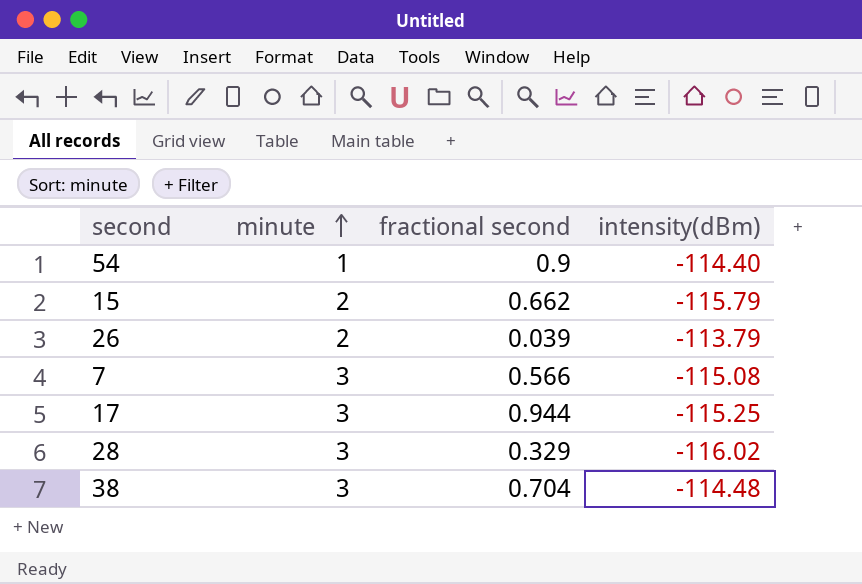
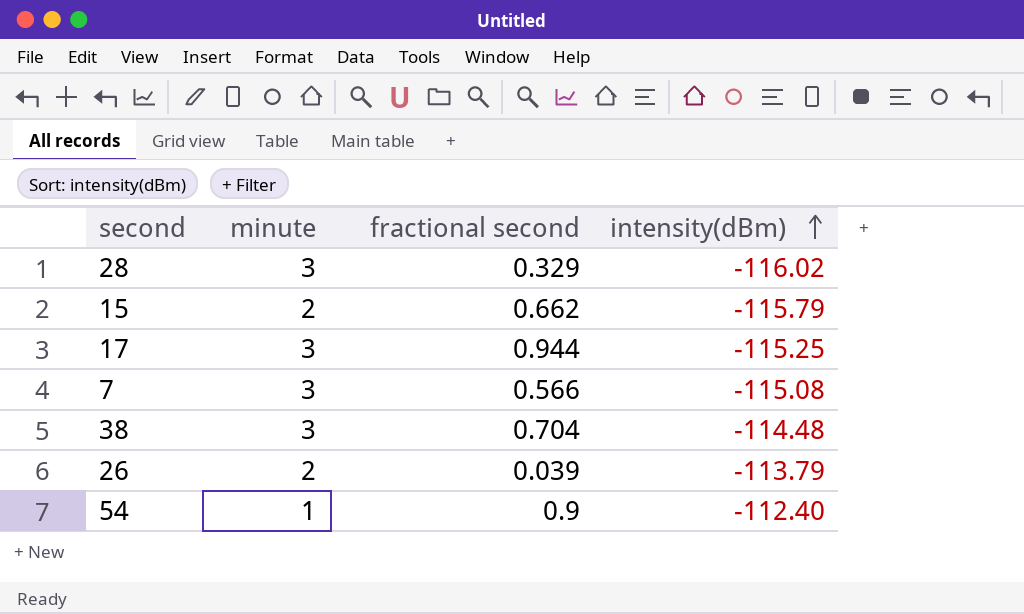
row order: minute ascending -> intensity(dBm) ascending
54 | intensity(dBm): -114.40 -> -112.40

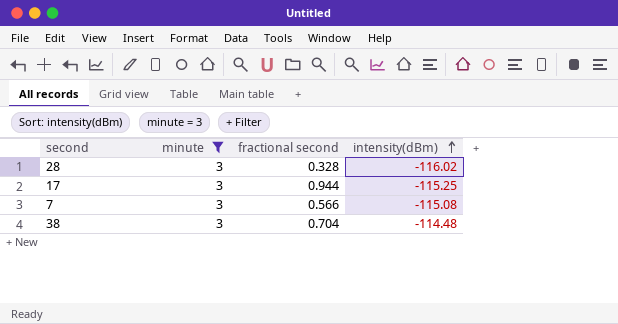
filter: none -> minute = 3
28 | fractional second: 0.329 -> 0.328

